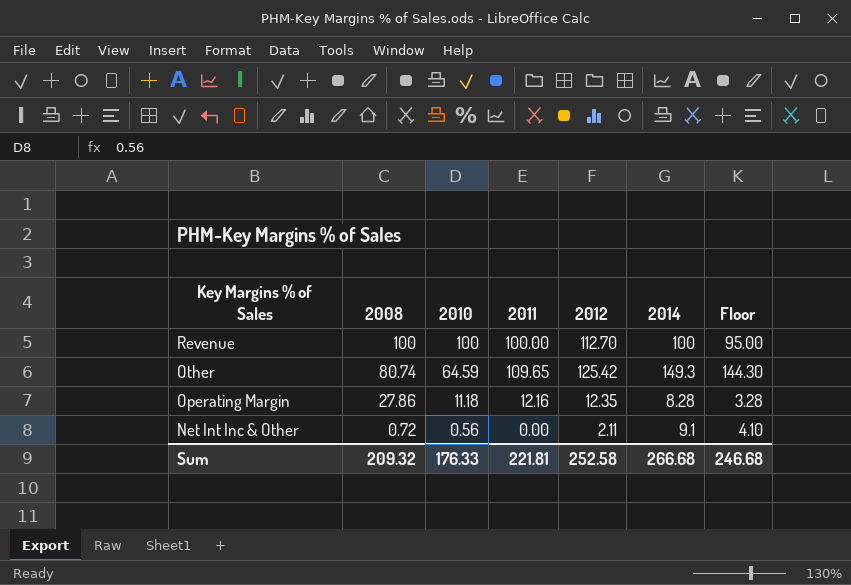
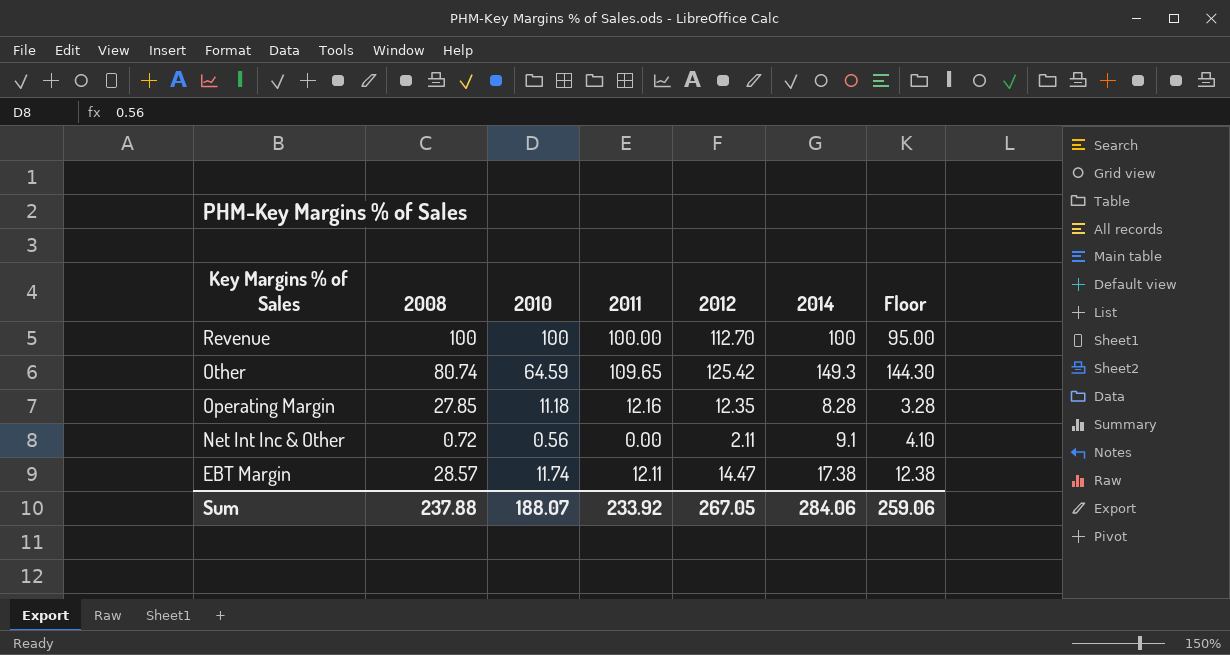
Operating Margin | 2008: 27.86 -> 27.85
row EBT Margin: none -> 28.57 | 11.74 | 12.11 | 14.47 | 17.38 | 12.38
Sum | 2008: 209.32 -> 237.88
Sum | 2010: 176.33 -> 188.07
Sum | 2011: 221.81 -> 233.92
Sum | 2012: 252.58 -> 267.05
Sum | 2014: 266.68 -> 284.06
Sum | Floor: 246.68 -> 259.06

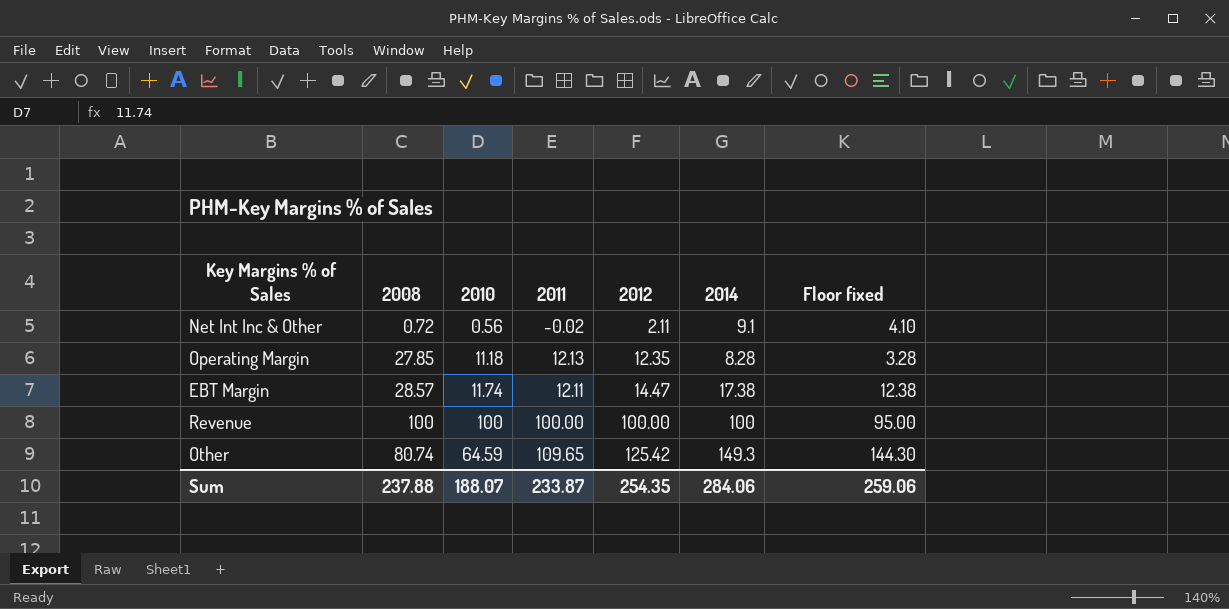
row order: Key Margins % of Sales descending -> 2012 ascending
column name: Floor -> Floor fixed
Net Int Inc & Other | 2011: 0.00 -> -0.02
Operating Margin | 2011: 12.16 -> 12.13
Revenue | 2012: 112.70 -> 100.00
Sum | 2011: 233.92 -> 233.87
Sum | 2012: 267.05 -> 254.35

